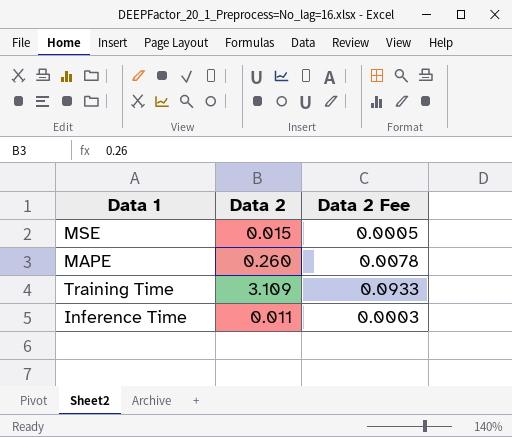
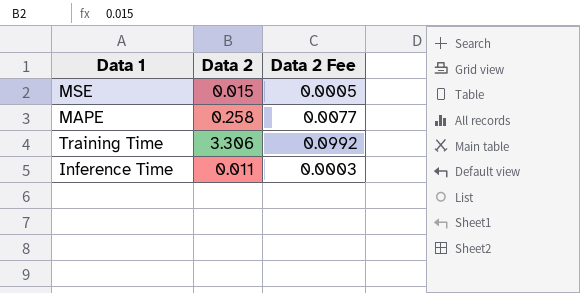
MAPE | Data 2: 0.260 -> 0.258
MAPE | Data 2 Fee: 0.0078 -> 0.0077
Training Time | Data 2: 3.109 -> 3.306
Training Time | Data 2 Fee: 0.0933 -> 0.0992

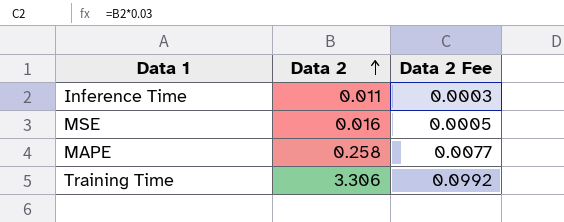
row order: none -> Data 2 ascending
MSE | Data 2: 0.015 -> 0.016

